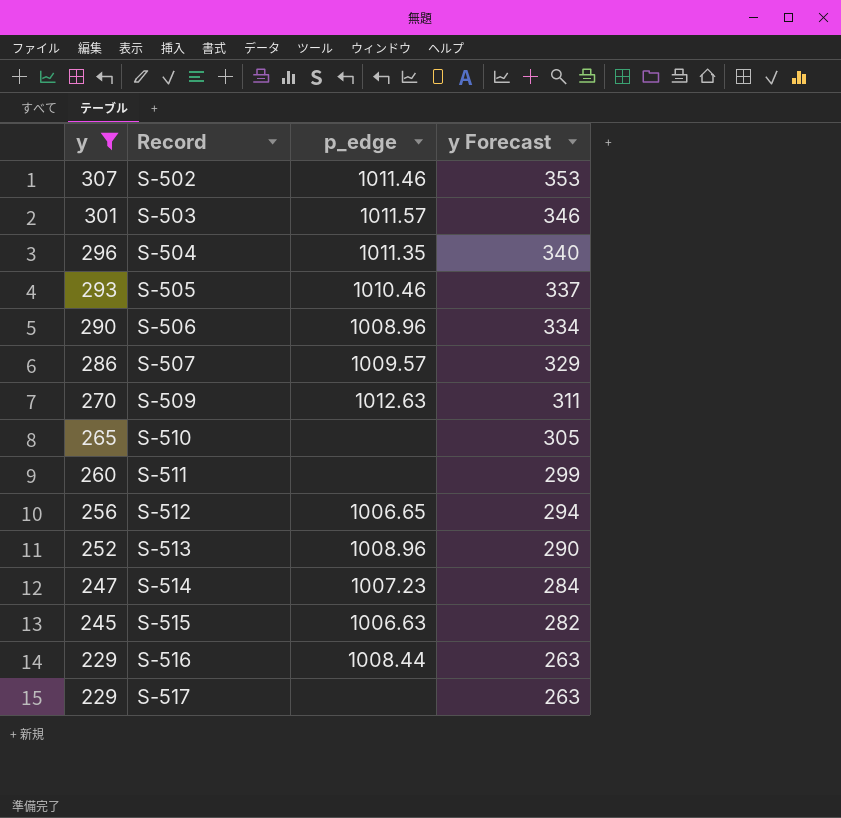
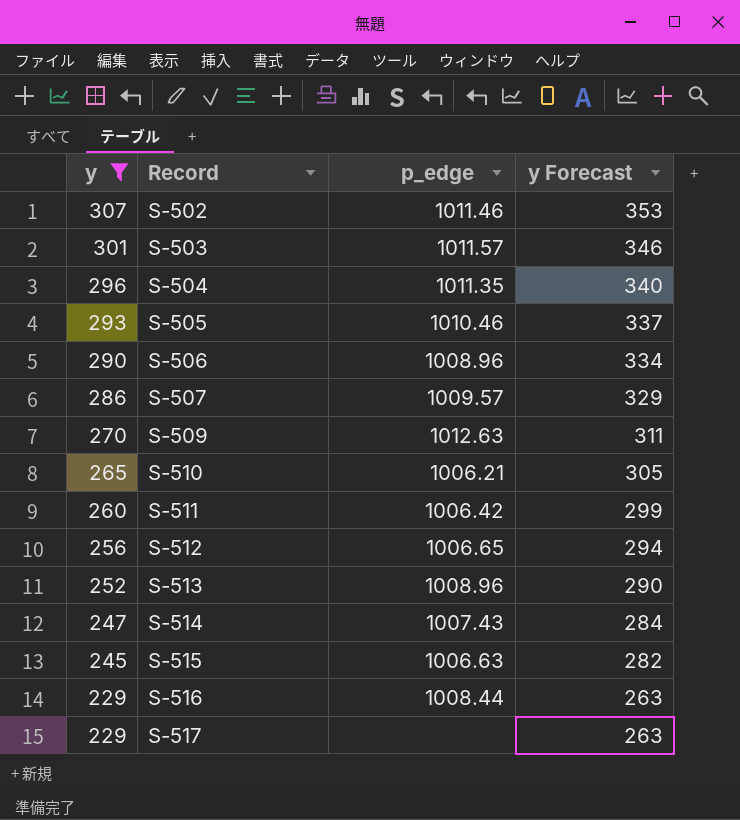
S-510 | p_edge: none -> 1006.21
S-511 | p_edge: none -> 1006.42
S-514 | p_edge: 1007.23 -> 1007.43

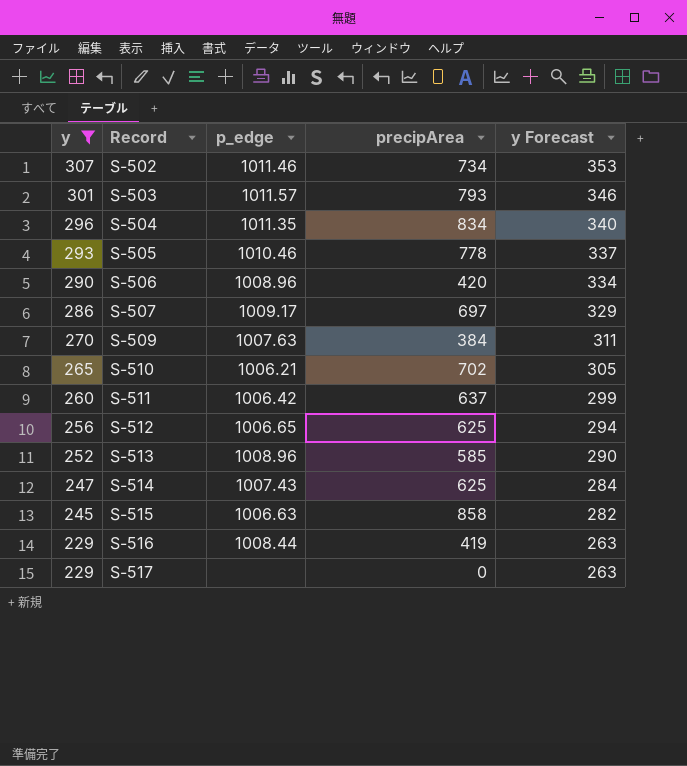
column precipArea | position: none -> 4
S-507 | p_edge: 1009.57 -> 1009.17
S-509 | p_edge: 1012.63 -> 1007.63

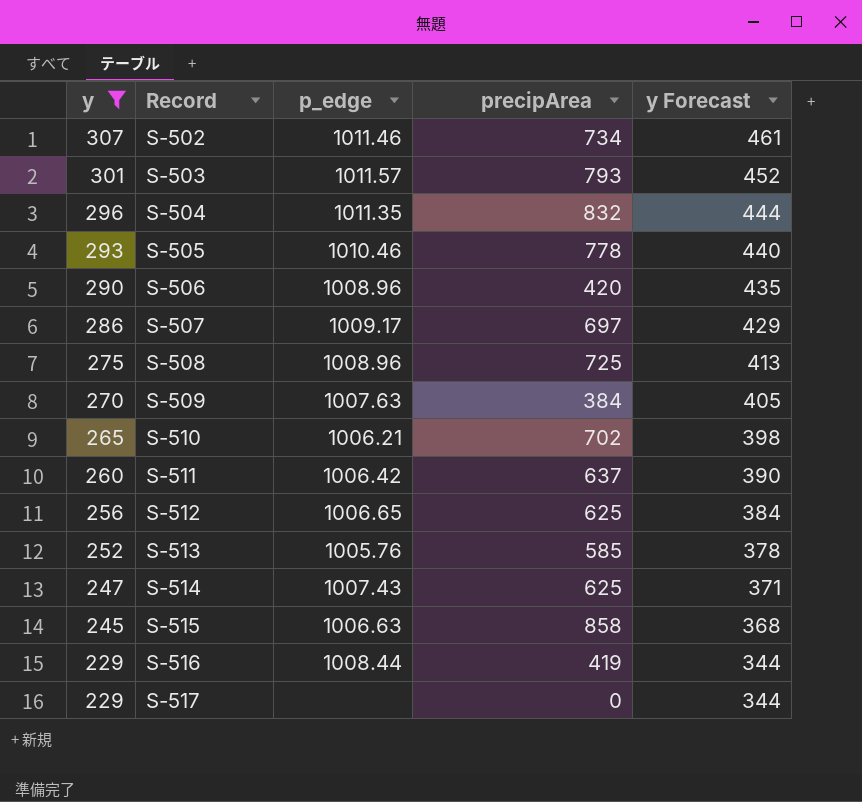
column y Forecast | formula: [y] * 1.15 -> [y] * 1.5
S-504 | precipArea: 834 -> 832
row S-508: none -> 275 | 1008.96 | 725 | 413
S-513 | p_edge: 1008.96 -> 1005.76

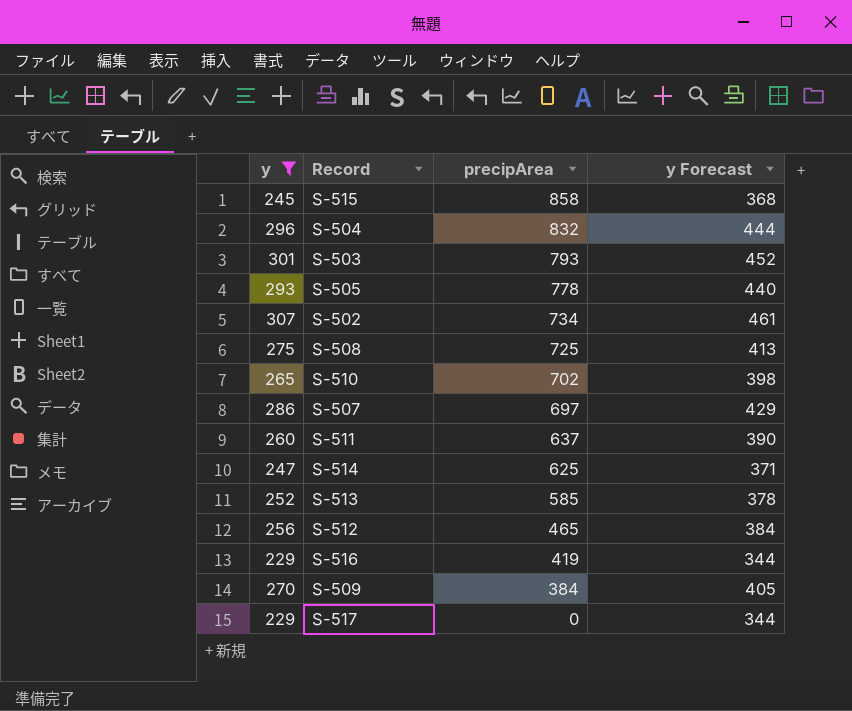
row order: y descending -> precipArea descending
column p_edge | position: 3 -> none
row S-506: 290 | 1008.96 | 420 | 435 -> none
S-512 | precipArea: 625 -> 465

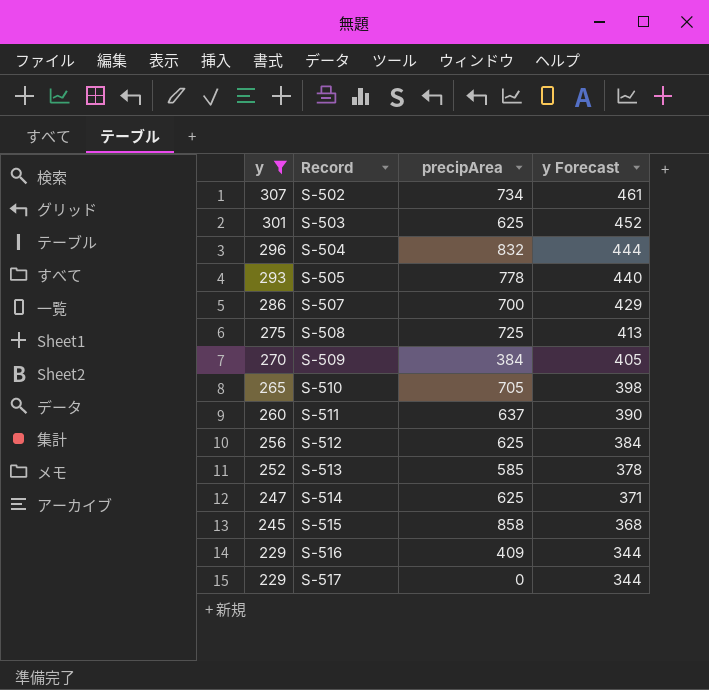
row order: precipArea descending -> y descending
S-503 | precipArea: 793 -> 625
S-507 | precipArea: 697 -> 700
S-510 | precipArea: 702 -> 705
S-512 | precipArea: 465 -> 625
S-516 | precipArea: 419 -> 409

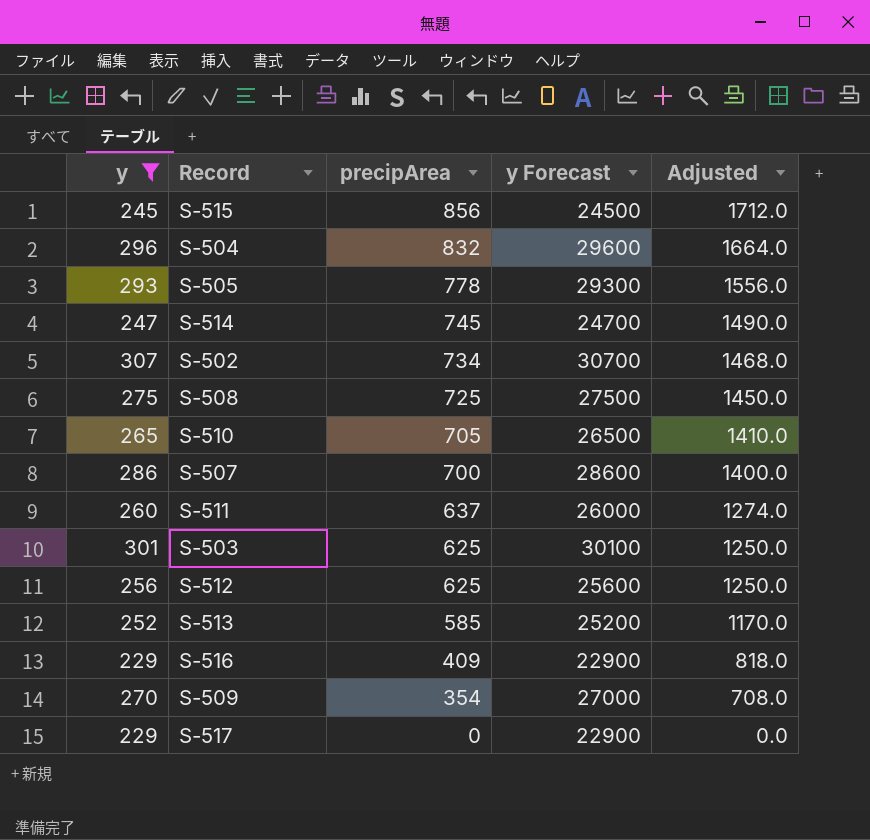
row order: y descending -> precipArea descending
column y Forecast | formula: [y] * 1.5 -> [y] * 100
column Adjusted | formula: none -> [precipArea] * 2
S-515 | precipArea: 858 -> 856
S-514 | precipArea: 625 -> 745
S-509 | precipArea: 384 -> 354

